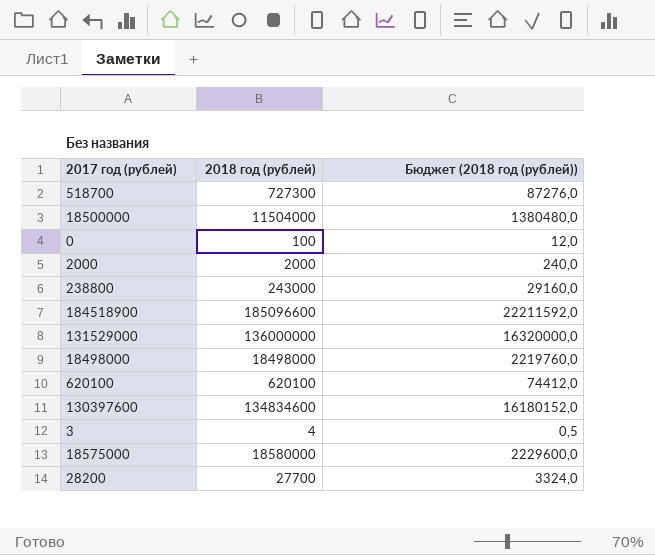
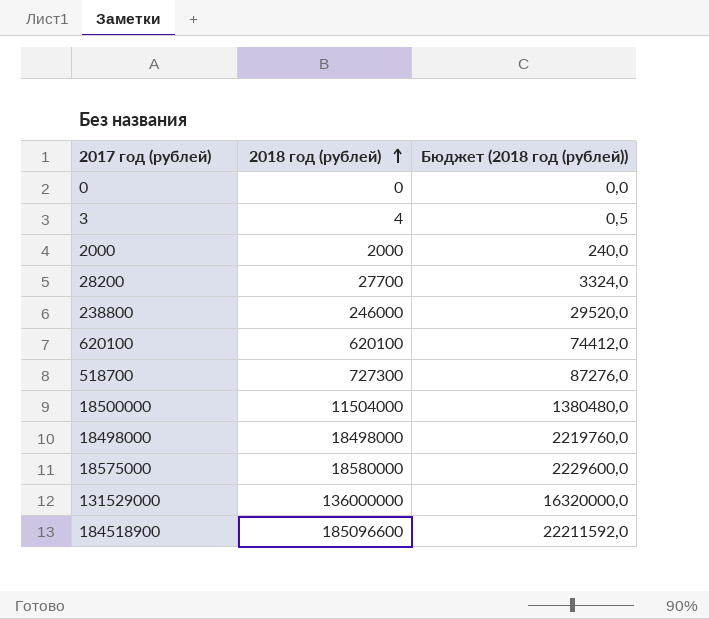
row order: none -> 2018 год (рублей) ascending
row 130397600: 134834600 | 16180152,0 -> none
0 | 2018 год (рублей): 100 -> 0
0 | Бюджет (2018 год (рублей)): 12,0 -> 0,0
238800 | 2018 год (рублей): 243000 -> 246000
238800 | Бюджет (2018 год (рублей)): 29160,0 -> 29520,0

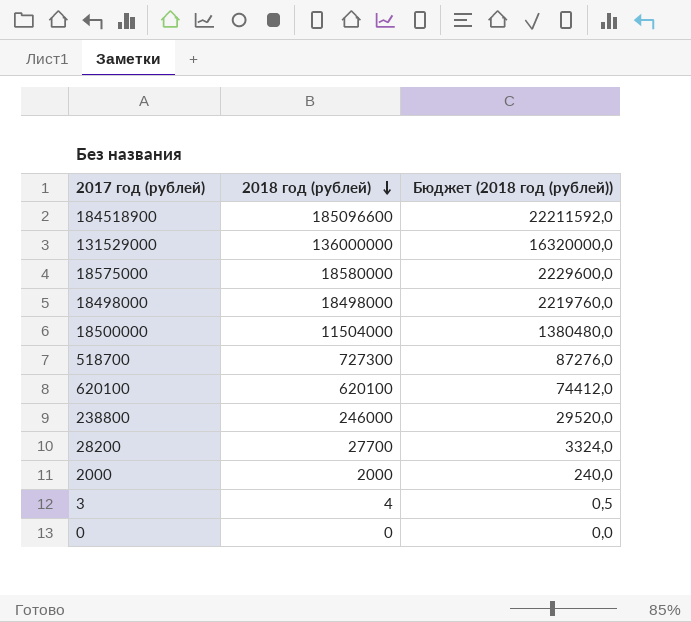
row order: 2018 год (рублей) ascending -> 2018 год (рублей) descending

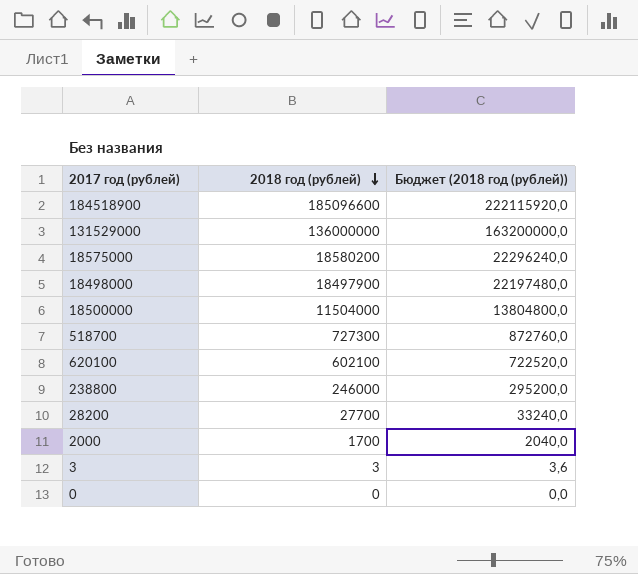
column Бюджет (2018 год (рублей)) | formula: [2018 год (рублей)] * 0,12 -> [2018 год (рублей)] * 1,2
18575000 | 2018 год (рублей): 18580000 -> 18580200
18498000 | 2018 год (рублей): 18498000 -> 18497900
620100 | 2018 год (рублей): 620100 -> 602100
2000 | 2018 год (рублей): 2000 -> 1700
3 | 2018 год (рублей): 4 -> 3

